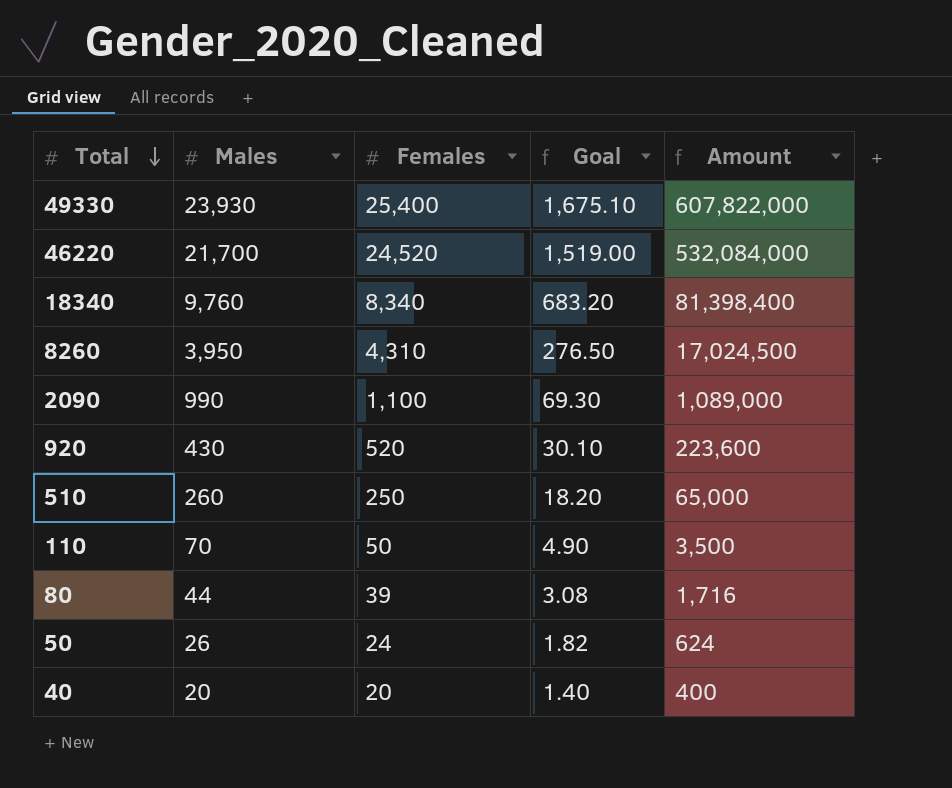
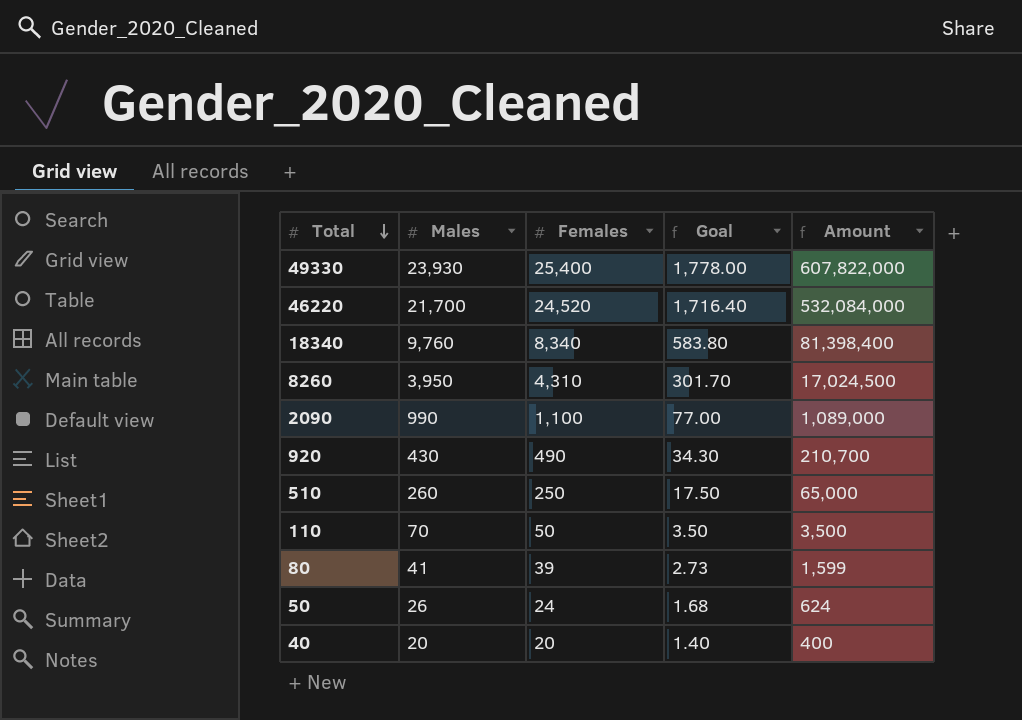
column Goal | formula: [Males] * 0.07 -> [Females] * 0.07
920 | Females: 520 -> 490
920 | Amount: 223,600 -> 210,700
80 | Males: 44 -> 41
80 | Amount: 1,716 -> 1,599

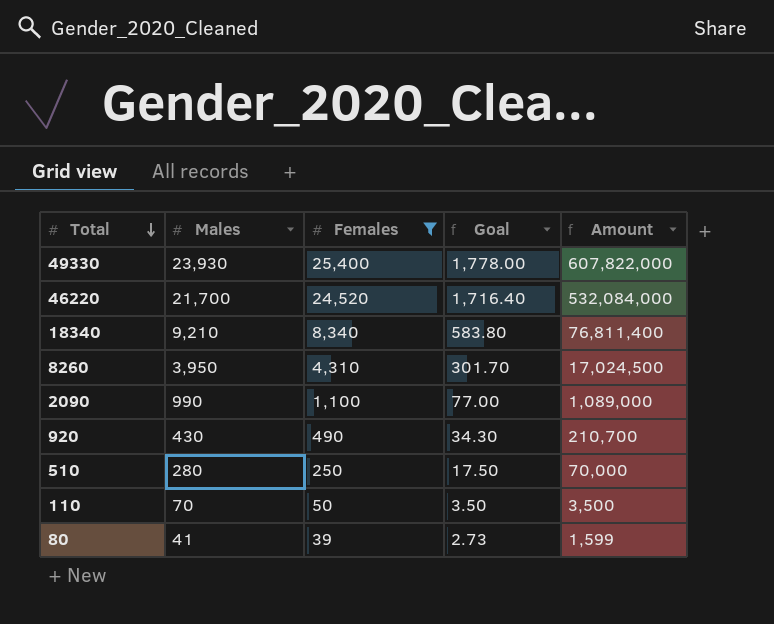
filter: none -> Females >= 39
18340 | Males: 9,760 -> 9,210
18340 | Amount: 81,398,400 -> 76,811,400
510 | Males: 260 -> 280
510 | Amount: 65,000 -> 70,000

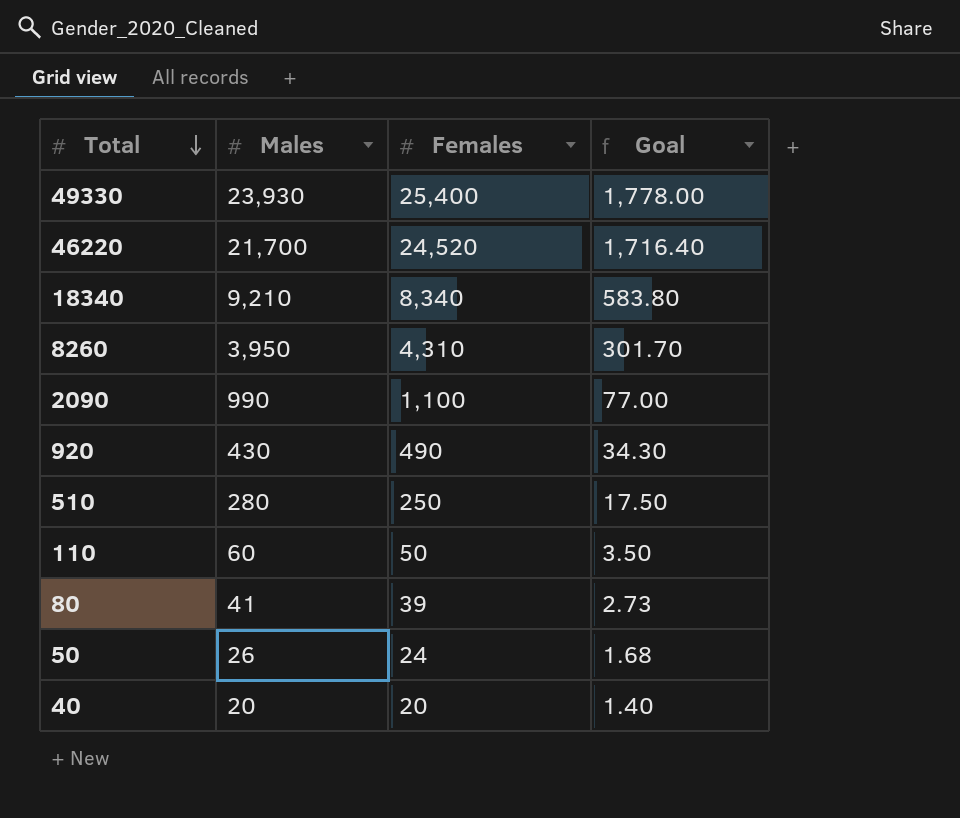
filter: Females >= 39 -> none
column Amount | formula: [Males] * [Females] -> none
110 | Males: 70 -> 60

